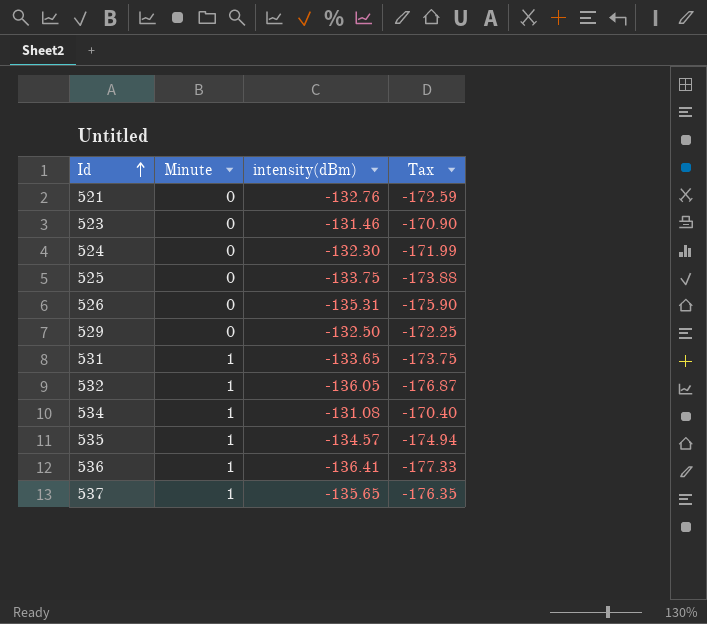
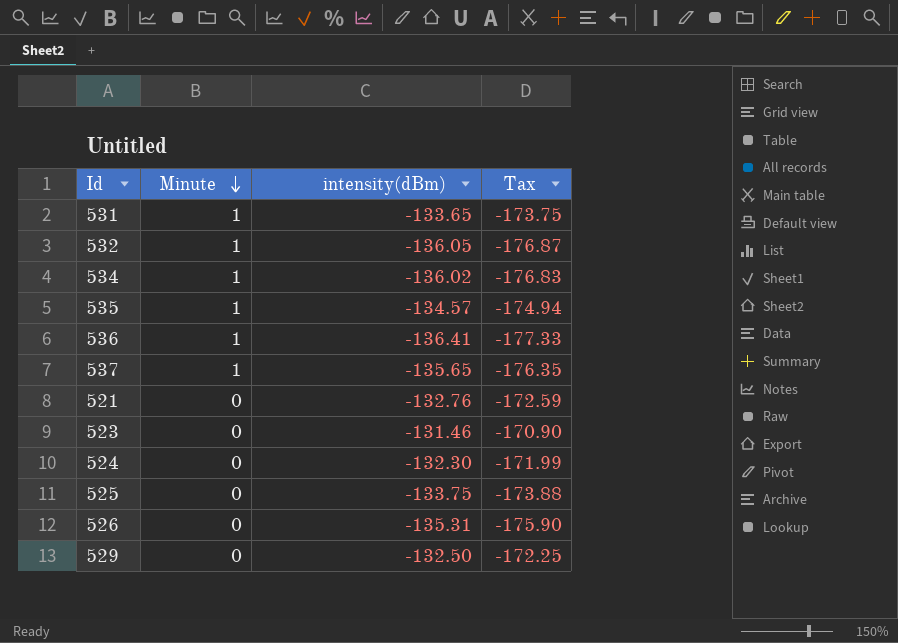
row order: Id ascending -> Minute descending
534 | intensity(dBm): -131.08 -> -136.02
534 | Tax: -170.40 -> -176.83

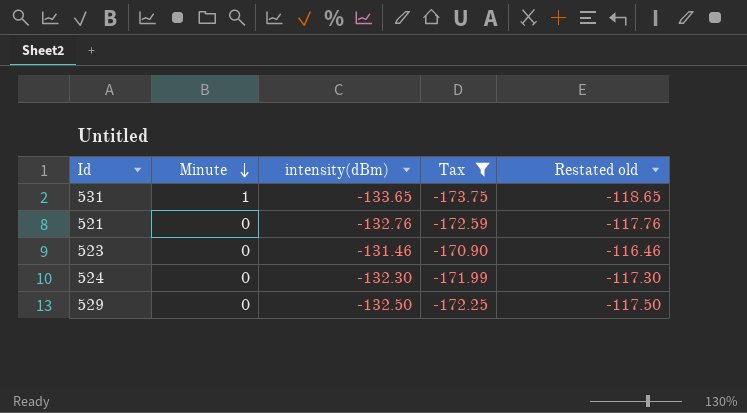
filter: none -> Tax >= -173.75
column Restated old | formula: none -> [intensity(dBm)] + 15

